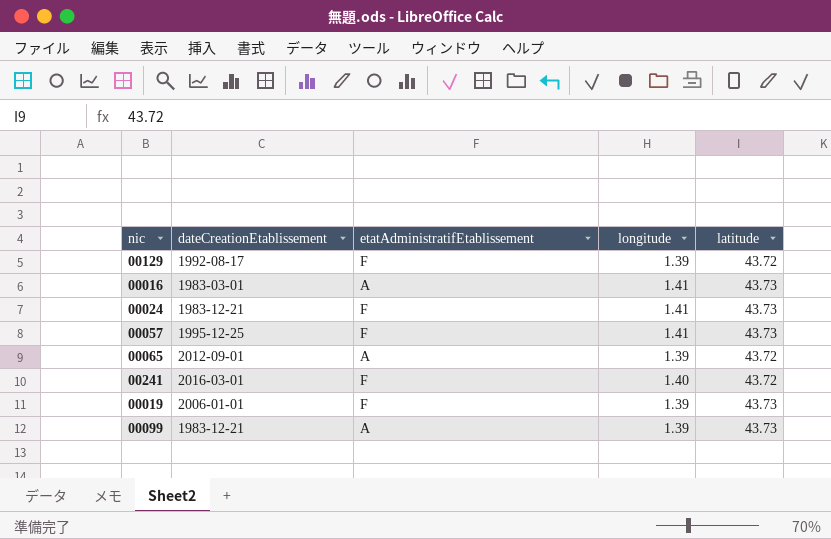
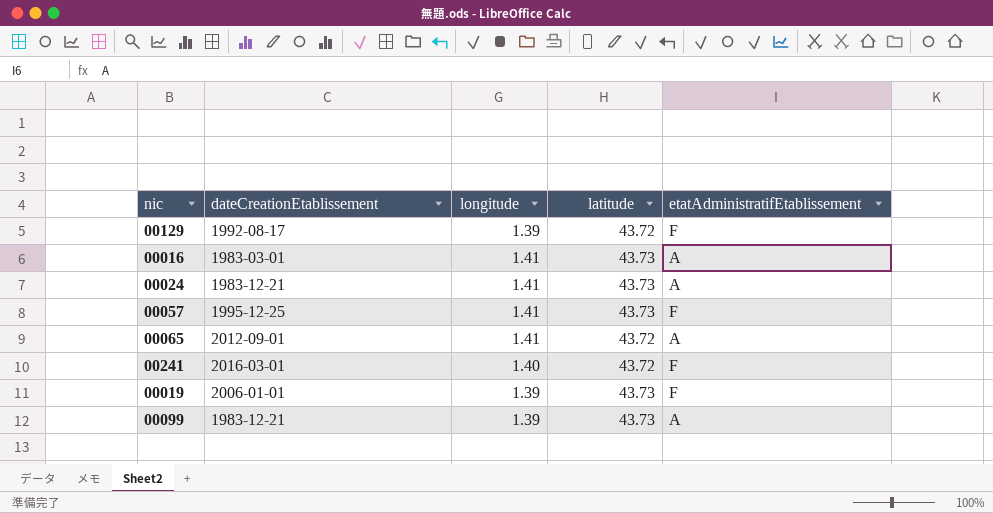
column etatAdministratifEtablissement | position: 3 -> 5
00024 | etatAdministratifEtablissement: F -> A
00065 | longitude: 1.39 -> 1.41

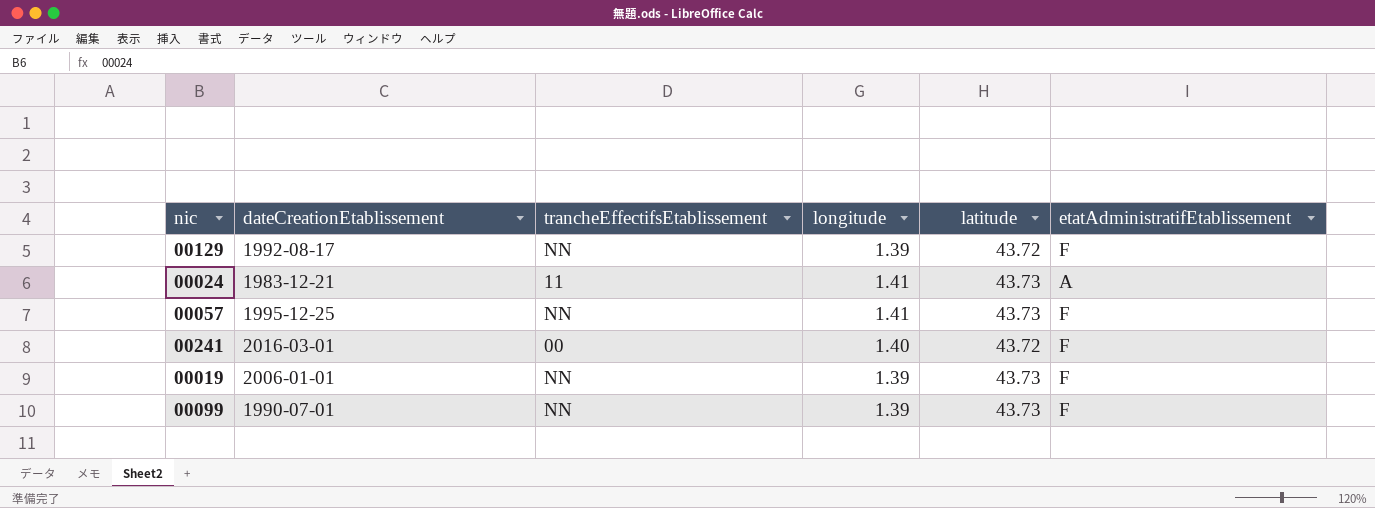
column trancheEffectifsEtablissement | position: none -> 3
row 00016: 1983-03-01 | 1.41 | 43.73 | A -> none
row 00065: 2012-09-01 | 1.41 | 43.72 | A -> none
00099 | dateCreationEtablissement: 1983-12-21 -> 1990-07-01
00099 | etatAdministratifEtablissement: A -> F

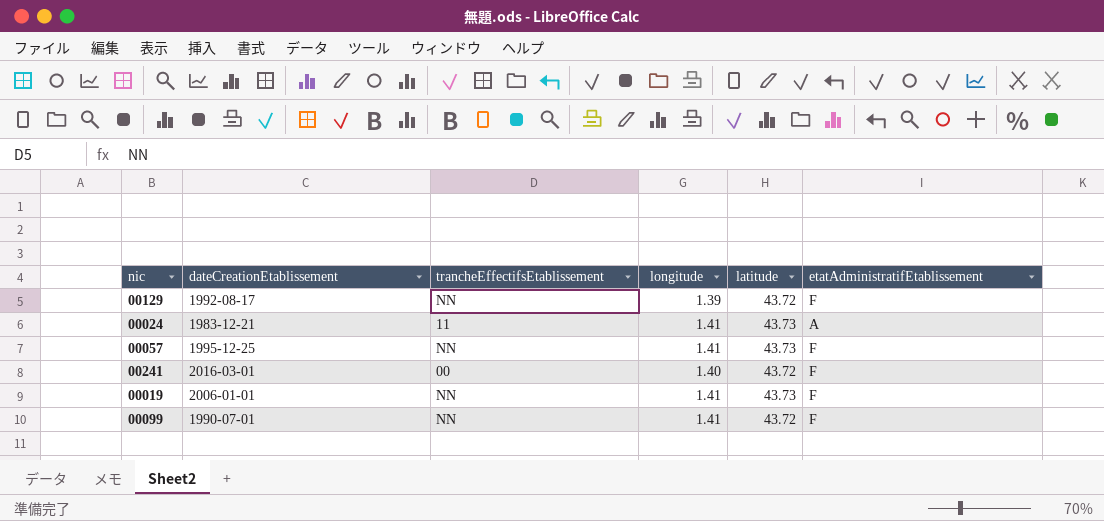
00019 | longitude: 1.39 -> 1.41
00099 | longitude: 1.39 -> 1.41
00099 | latitude: 43.73 -> 43.72

